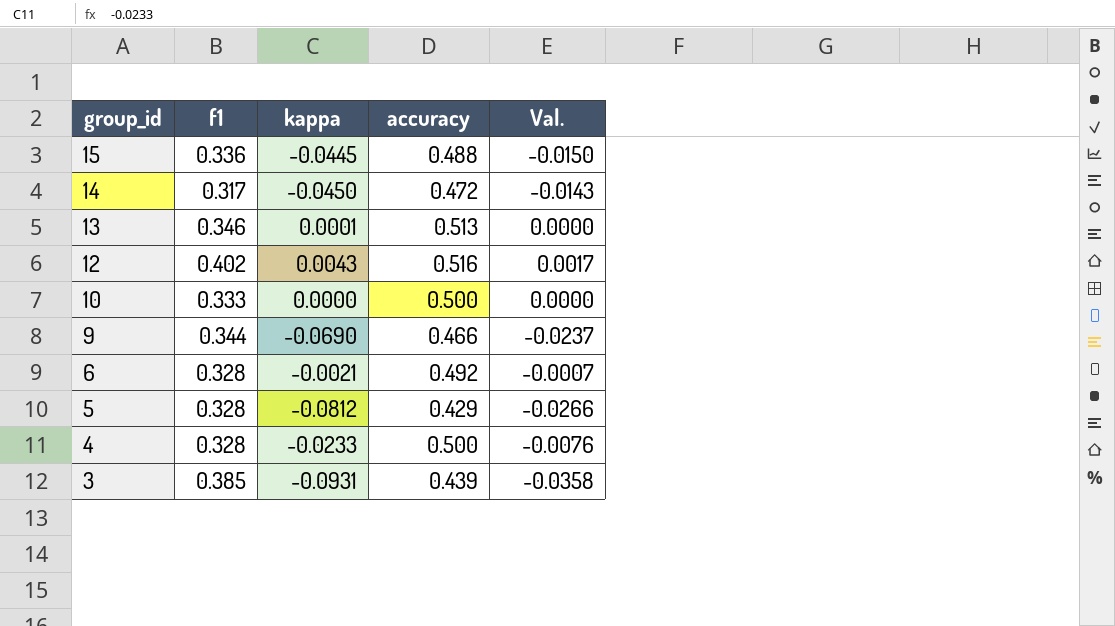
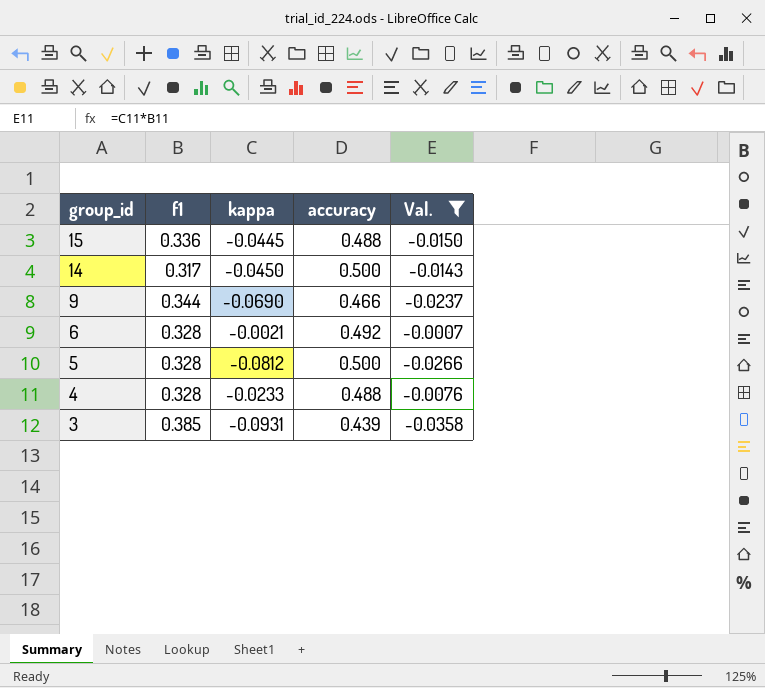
filter: none -> Val. <= -0.0007
14 | accuracy: 0.472 -> 0.500
5 | accuracy: 0.429 -> 0.500
4 | accuracy: 0.500 -> 0.488

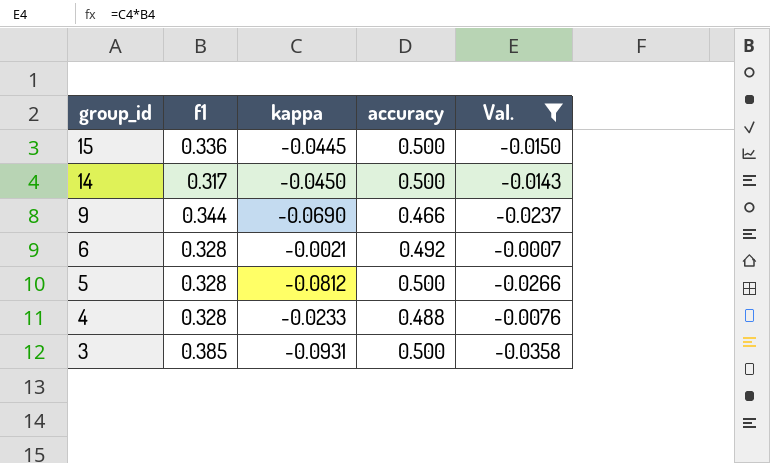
15 | accuracy: 0.488 -> 0.500
3 | accuracy: 0.439 -> 0.500

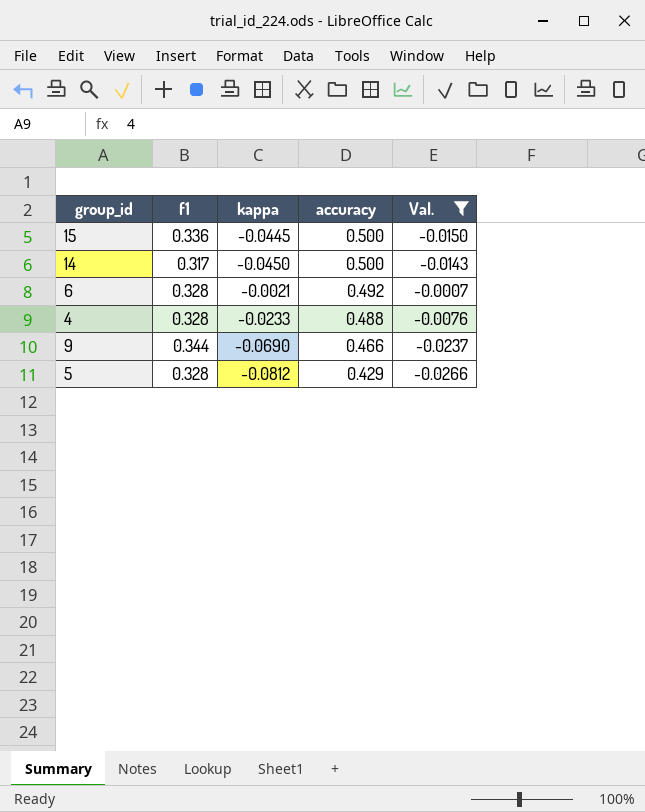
row order: group_id descending -> accuracy descending
row 3: 0.385 | -0.0931 | 0.500 | -0.0358 -> none
5 | accuracy: 0.500 -> 0.429

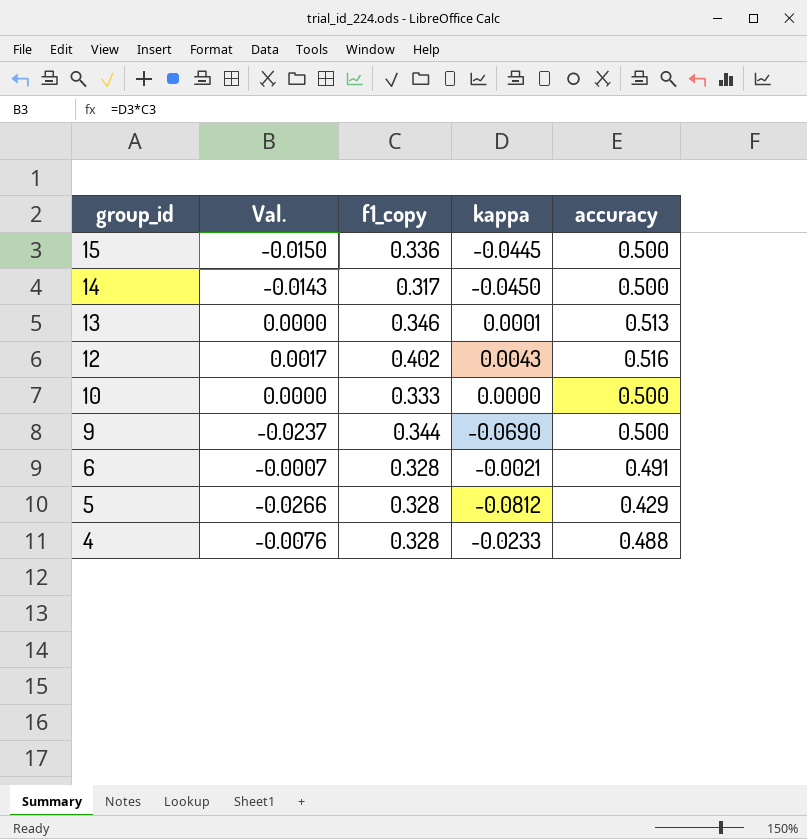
filter: Val. <= -0.0007 -> none
row order: accuracy descending -> group_id descending
column Val. | position: 5 -> 2
column name: f1 -> f1_copy
9 | accuracy: 0.466 -> 0.500
6 | accuracy: 0.492 -> 0.491

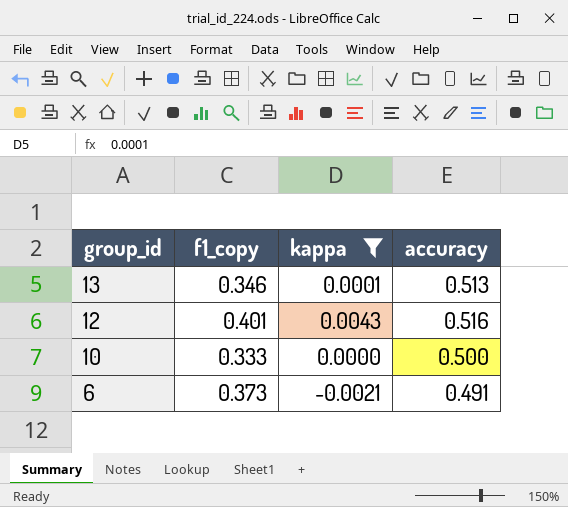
filter: none -> kappa >= -0.0021
column Val. | formula: [f1_copy] * [kappa] -> none
12 | f1_copy: 0.402 -> 0.401
6 | f1_copy: 0.328 -> 0.373

